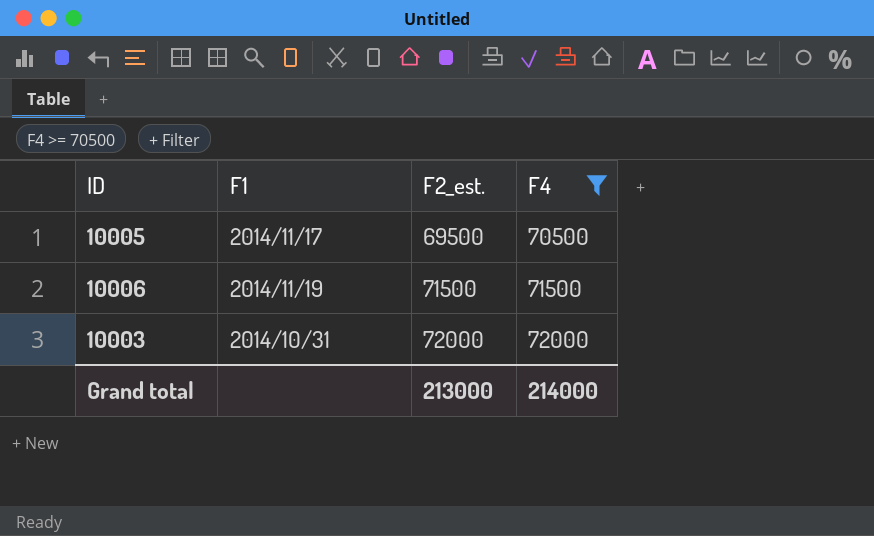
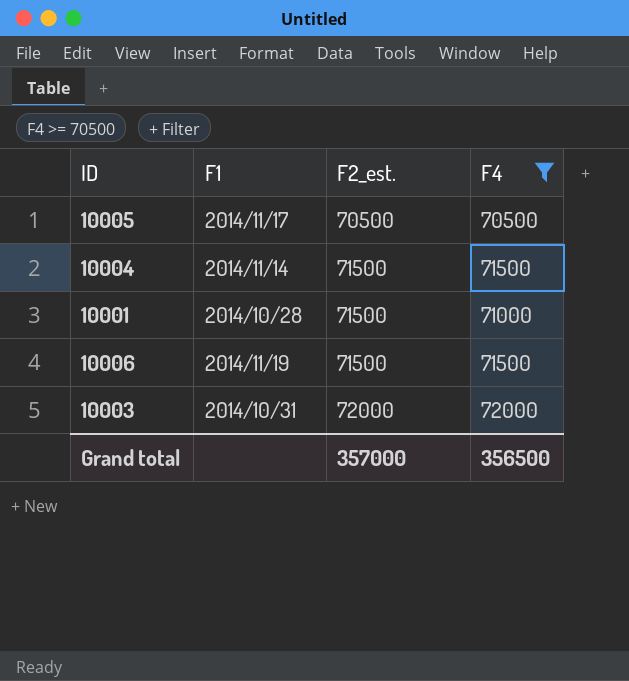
10005 | F2_est.: 69500 -> 70500
row 10004: none -> 2014/11/14 | 71500 | 71500
row 10001: none -> 2014/10/28 | 71500 | 71000
Grand total | F2_est.: 213000 -> 357000
Grand total | F4: 214000 -> 356500

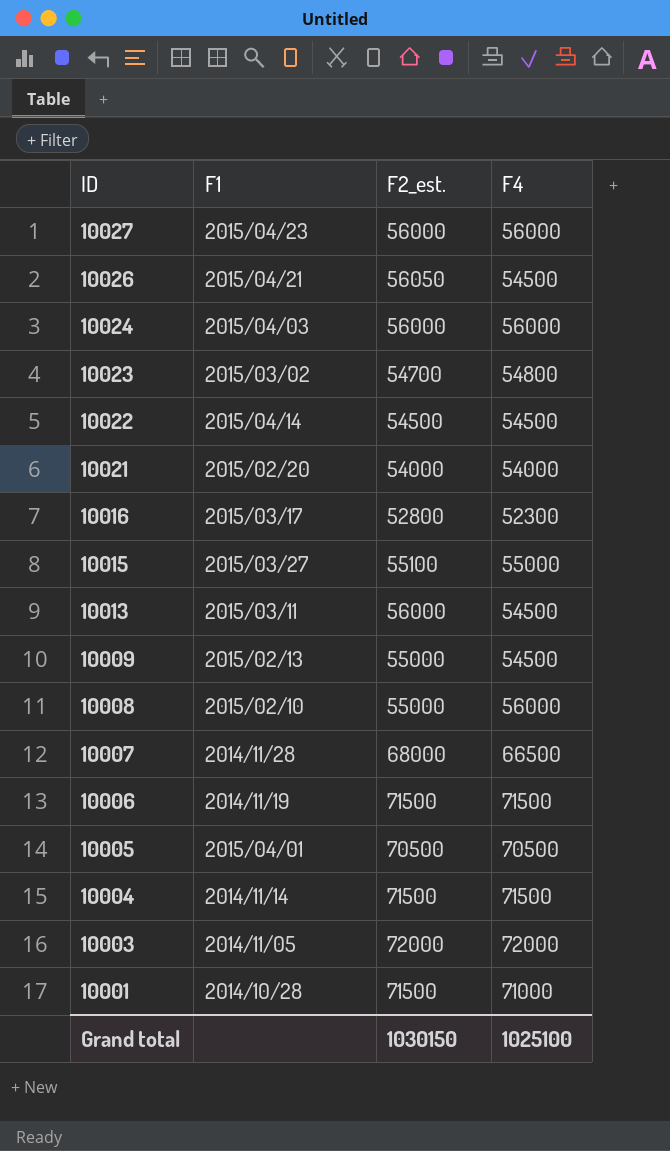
filter: F4 >= 70500 -> none
row order: F2_est. ascending -> ID descending
10005 | F1: 2014/11/17 -> 2015/04/01
10003 | F1: 2014/10/31 -> 2014/11/05
Grand total | F2_est.: 357000 -> 1030150
Grand total | F4: 356500 -> 1025100

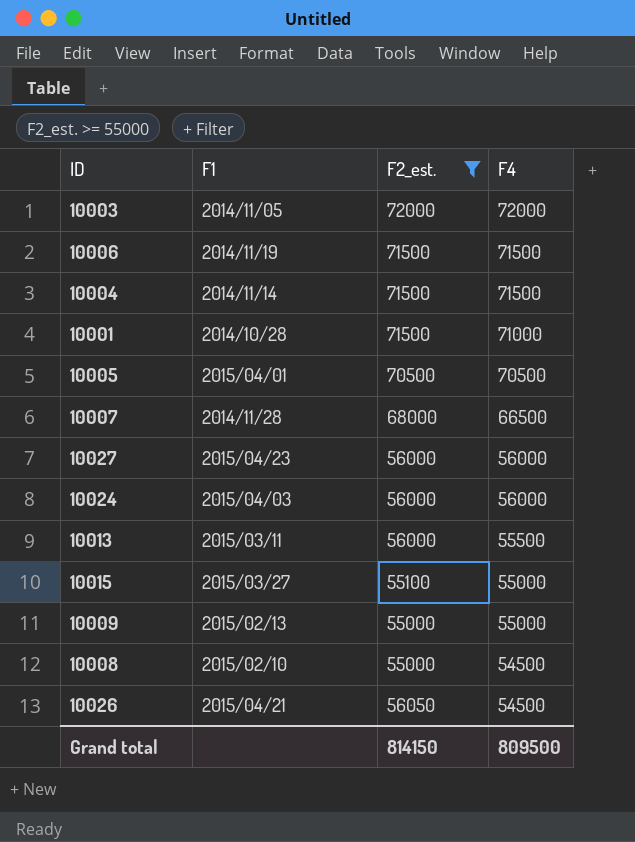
filter: none -> F2_est. >= 55000
row order: ID descending -> F4 descending
10013 | F4: 54500 -> 55500
10009 | F4: 54500 -> 55000
10008 | F4: 56000 -> 54500
Grand total | F2_est.: 1030150 -> 814150
Grand total | F4: 1025100 -> 809500

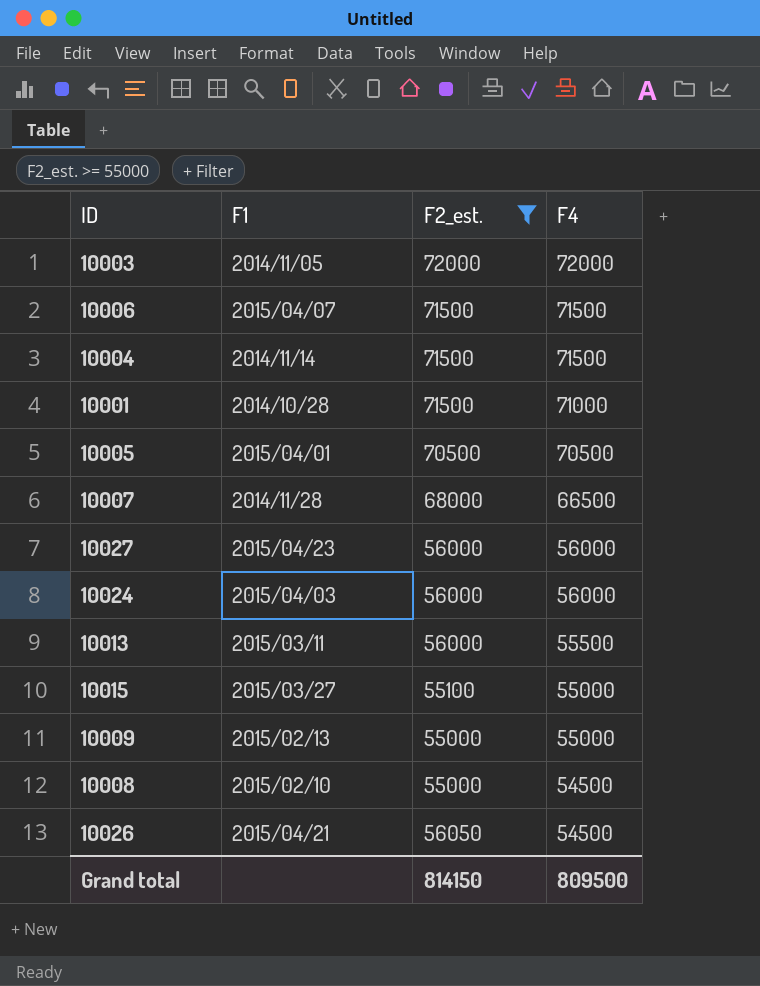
10006 | F1: 2014/11/19 -> 2015/04/07

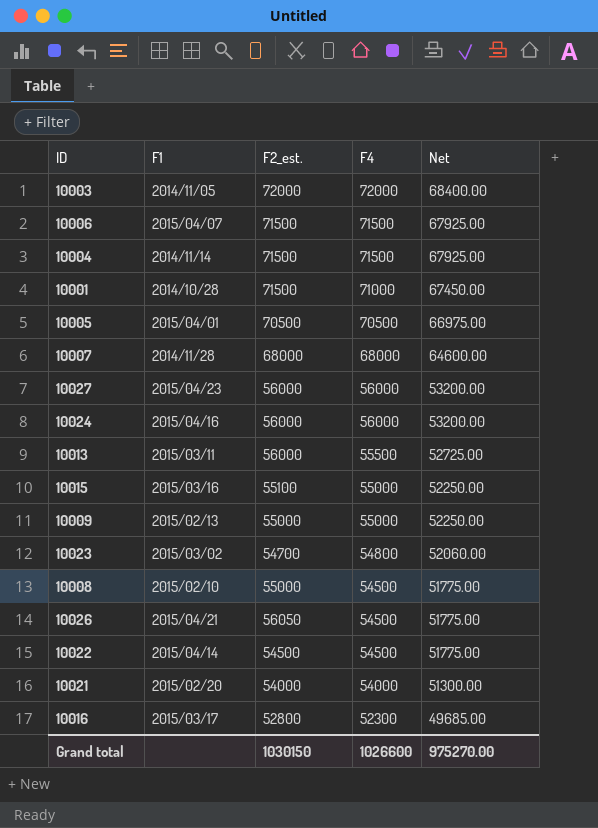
filter: F2_est. >= 55000 -> none
column Net | formula: none -> [F4] * 0.95
10007 | F4: 66500 -> 68000
10024 | F1: 2015/04/03 -> 2015/04/16
10015 | F1: 2015/03/27 -> 2015/03/16
Grand total | F2_est.: 814150 -> 1030150
Grand total | F4: 809500 -> 1026600

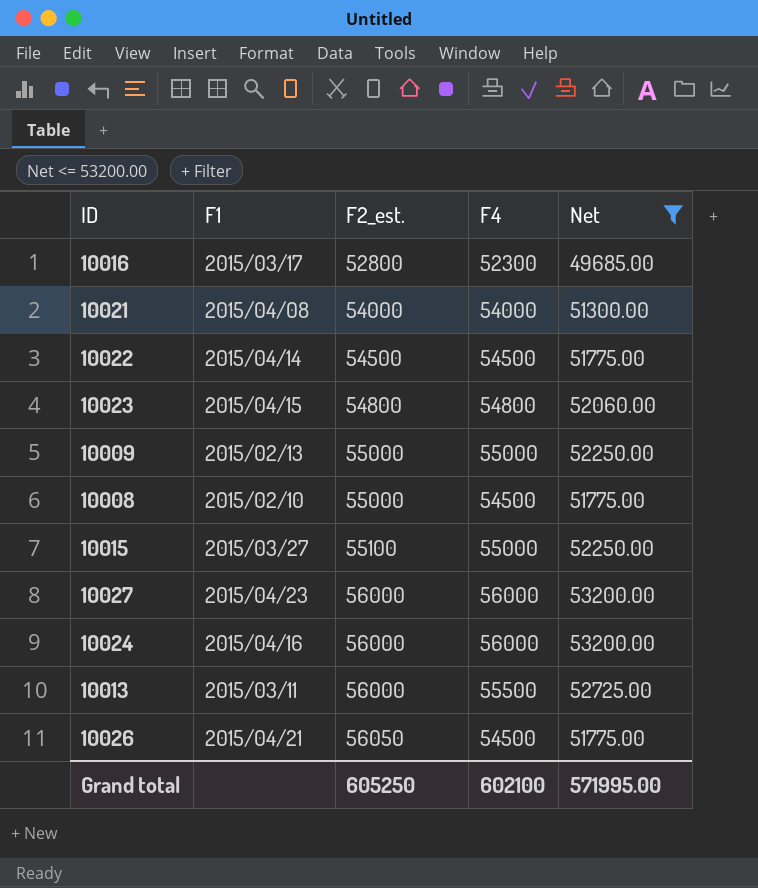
filter: none -> Net <= 53200.00
row order: F4 descending -> F2_est. ascending
10021 | F1: 2015/02/20 -> 2015/04/08
10023 | F1: 2015/03/02 -> 2015/04/15
10023 | F2_est.: 54700 -> 54800
10015 | F1: 2015/03/16 -> 2015/03/27
Grand total | F2_est.: 1030150 -> 605250
Grand total | F4: 1026600 -> 602100
Grand total | Net: 975270.00 -> 571995.00

